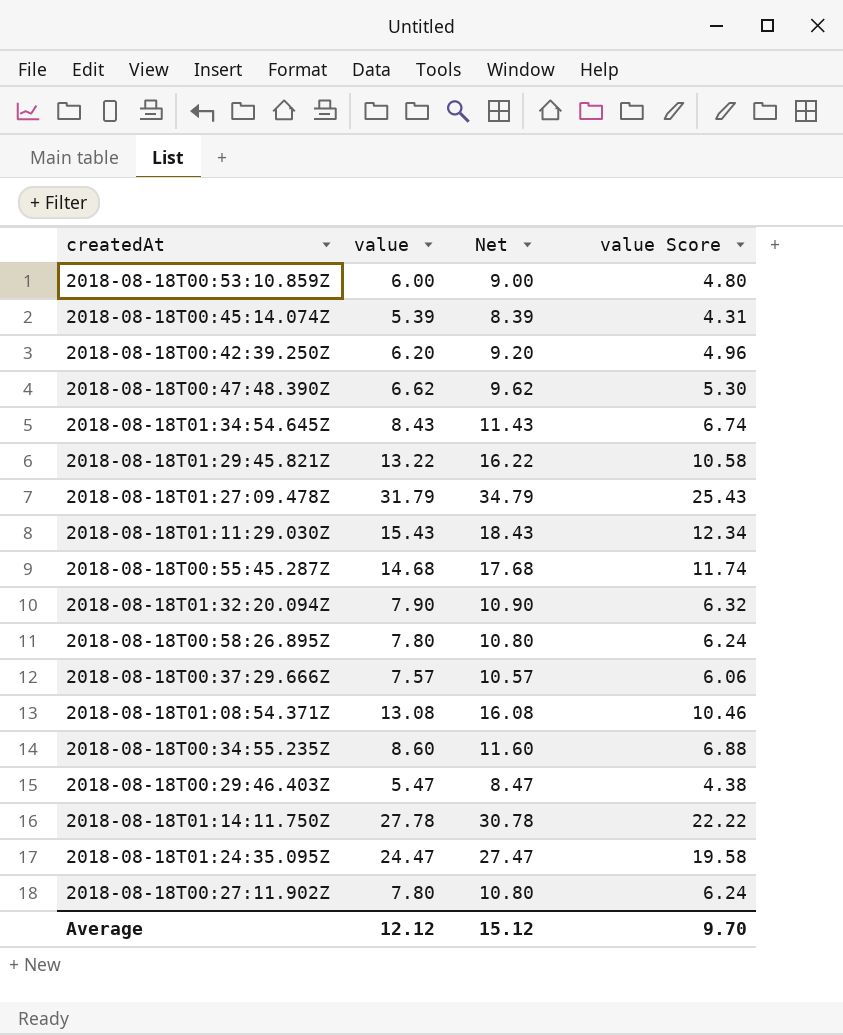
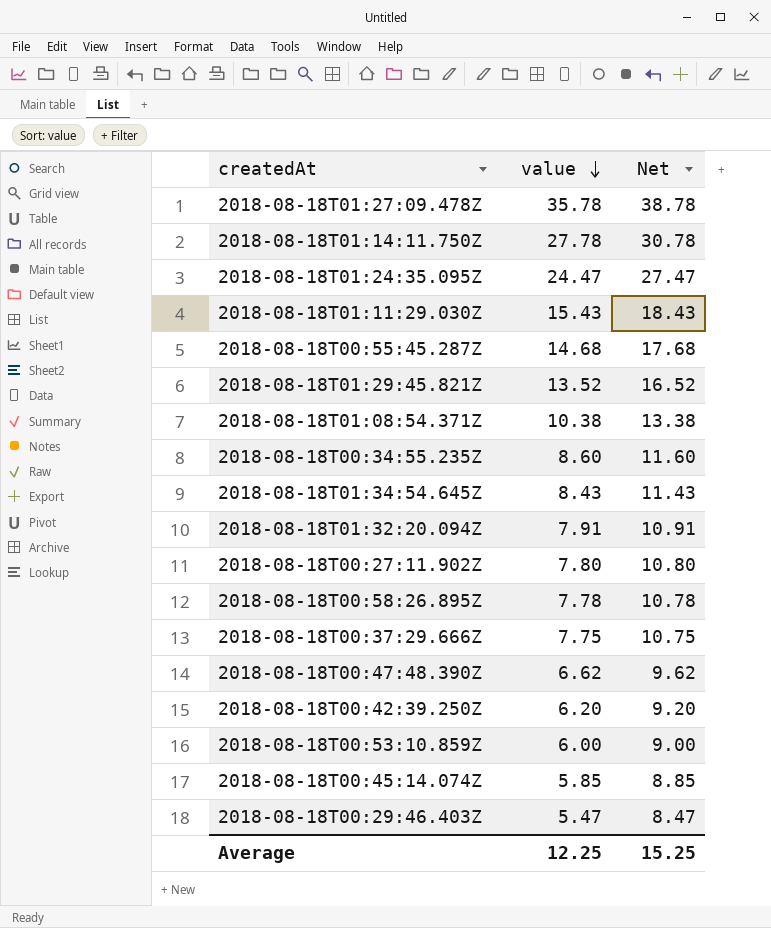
row order: none -> value descending
column value Score | formula: [value] * 0.8 -> none
2018-08-18T01:27:09.478Z | value: 31.79 -> 35.78
2018-08-18T01:27:09.478Z | Net: 34.79 -> 38.78
2018-08-18T01:29:45.821Z | value: 13.22 -> 13.52
2018-08-18T01:29:45.821Z | Net: 16.22 -> 16.52
2018-08-18T01:08:54.371Z | value: 13.08 -> 10.38
2018-08-18T01:08:54.371Z | Net: 16.08 -> 13.38
2018-08-18T01:32:20.094Z | value: 7.90 -> 7.91
2018-08-18T01:32:20.094Z | Net: 10.90 -> 10.91
2018-08-18T00:58:26.895Z | value: 7.80 -> 7.78
2018-08-18T00:58:26.895Z | Net: 10.80 -> 10.78
2018-08-18T00:37:29.666Z | value: 7.57 -> 7.75
2018-08-18T00:37:29.666Z | Net: 10.57 -> 10.75
2018-08-18T00:45:14.074Z | value: 5.39 -> 5.85
2018-08-18T00:45:14.074Z | Net: 8.39 -> 8.85
Average | value: 12.12 -> 12.25
Average | Net: 15.12 -> 15.25

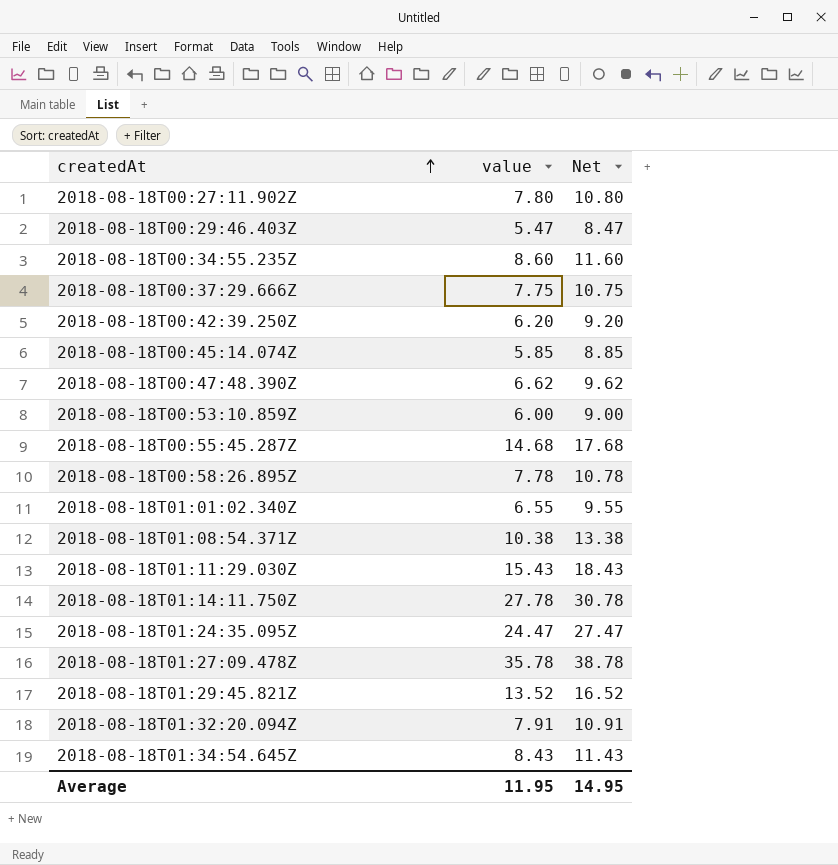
row order: value descending -> createdAt ascending
row 2018-08-18T01:01:02.340Z: none -> 6.55 | 9.55
Average | value: 12.25 -> 11.95
Average | Net: 15.25 -> 14.95

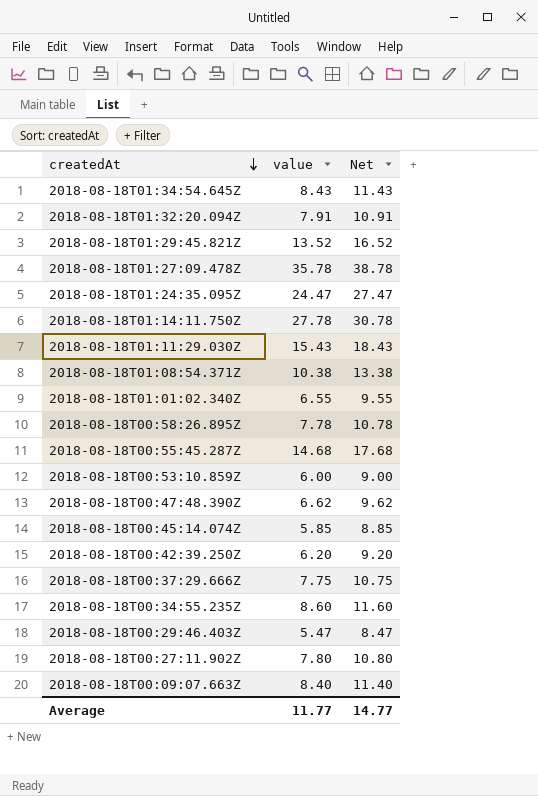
row order: createdAt ascending -> createdAt descending
row 2018-08-18T00:09:07.663Z: none -> 8.40 | 11.40
Average | value: 11.95 -> 11.77
Average | Net: 14.95 -> 14.77

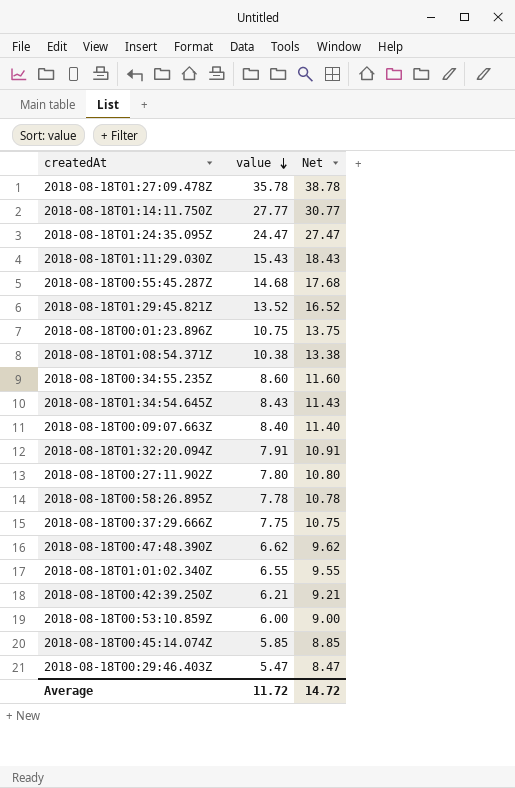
row order: createdAt descending -> value descending
2018-08-18T01:14:11.750Z | value: 27.78 -> 27.77
2018-08-18T01:14:11.750Z | Net: 30.78 -> 30.77
row 2018-08-18T00:01:23.896Z: none -> 10.75 | 13.75
2018-08-18T00:42:39.250Z | value: 6.20 -> 6.21
2018-08-18T00:42:39.250Z | Net: 9.20 -> 9.21
Average | value: 11.77 -> 11.72
Average | Net: 14.77 -> 14.72

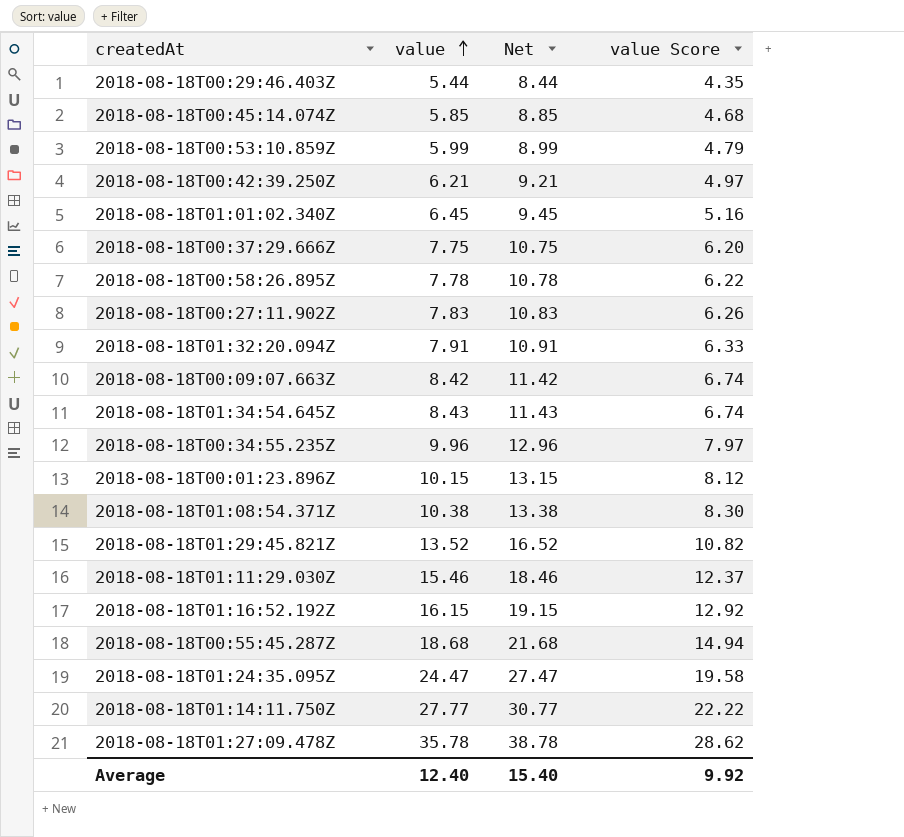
row order: value descending -> value ascending
column value Score | formula: none -> [value] * 0.8
row 2018-08-18T00:47:48.390Z: 6.62 | 9.62 -> none
2018-08-18T00:29:46.403Z | value: 5.47 -> 5.44
2018-08-18T00:29:46.403Z | Net: 8.47 -> 8.44
2018-08-18T00:53:10.859Z | value: 6.00 -> 5.99
2018-08-18T00:53:10.859Z | Net: 9.00 -> 8.99
2018-08-18T01:01:02.340Z | value: 6.55 -> 6.45
2018-08-18T01:01:02.340Z | Net: 9.55 -> 9.45
2018-08-18T00:27:11.902Z | value: 7.80 -> 7.83
2018-08-18T00:27:11.902Z | Net: 10.80 -> 10.83
2018-08-18T00:09:07.663Z | value: 8.40 -> 8.42
2018-08-18T00:09:07.663Z | Net: 11.40 -> 11.42
2018-08-18T00:34:55.235Z | value: 8.60 -> 9.96
2018-08-18T00:34:55.235Z | Net: 11.60 -> 12.96
2018-08-18T00:01:23.896Z | value: 10.75 -> 10.15
2018-08-18T00:01:23.896Z | Net: 13.75 -> 13.15
2018-08-18T01:11:29.030Z | value: 15.43 -> 15.46
2018-08-18T01:11:29.030Z | Net: 18.43 -> 18.46
row 2018-08-18T01:16:52.192Z: none -> 16.15 | 19.15 | 12.92
2018-08-18T00:55:45.287Z | value: 14.68 -> 18.68
2018-08-18T00:55:45.287Z | Net: 17.68 -> 21.68
Average | value: 11.72 -> 12.40
Average | Net: 14.72 -> 15.40

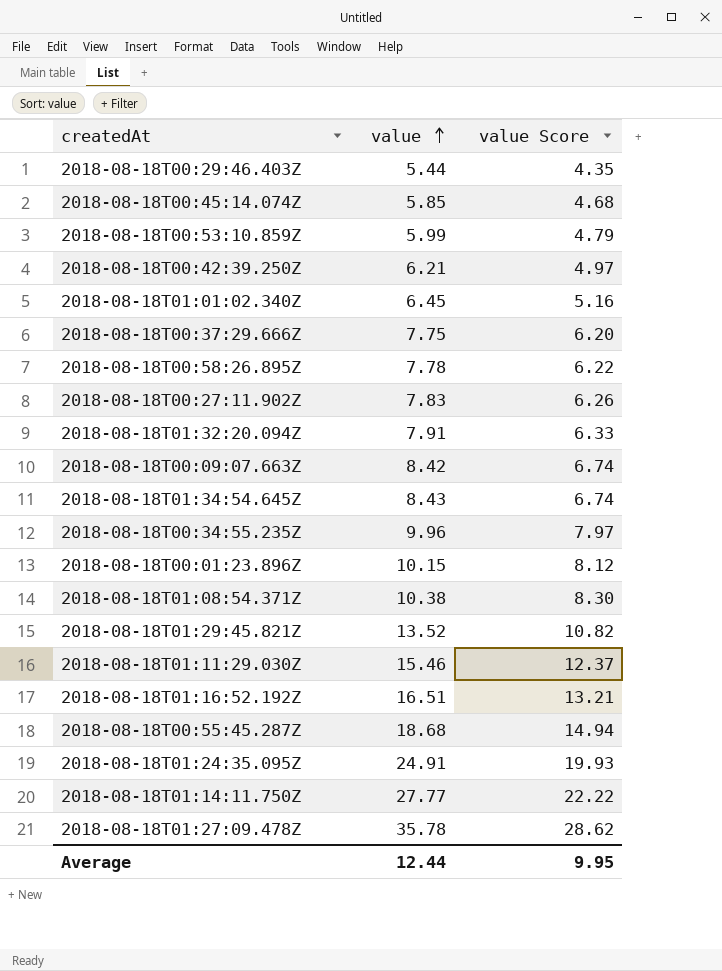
column Net | formula: [value] + 3 -> none
2018-08-18T01:16:52.192Z | value: 16.15 -> 16.51
2018-08-18T01:16:52.192Z | value Score: 12.92 -> 13.21
2018-08-18T01:24:35.095Z | value: 24.47 -> 24.91
2018-08-18T01:24:35.095Z | value Score: 19.58 -> 19.93
Average | value: 12.40 -> 12.44
Average | value Score: 9.92 -> 9.95

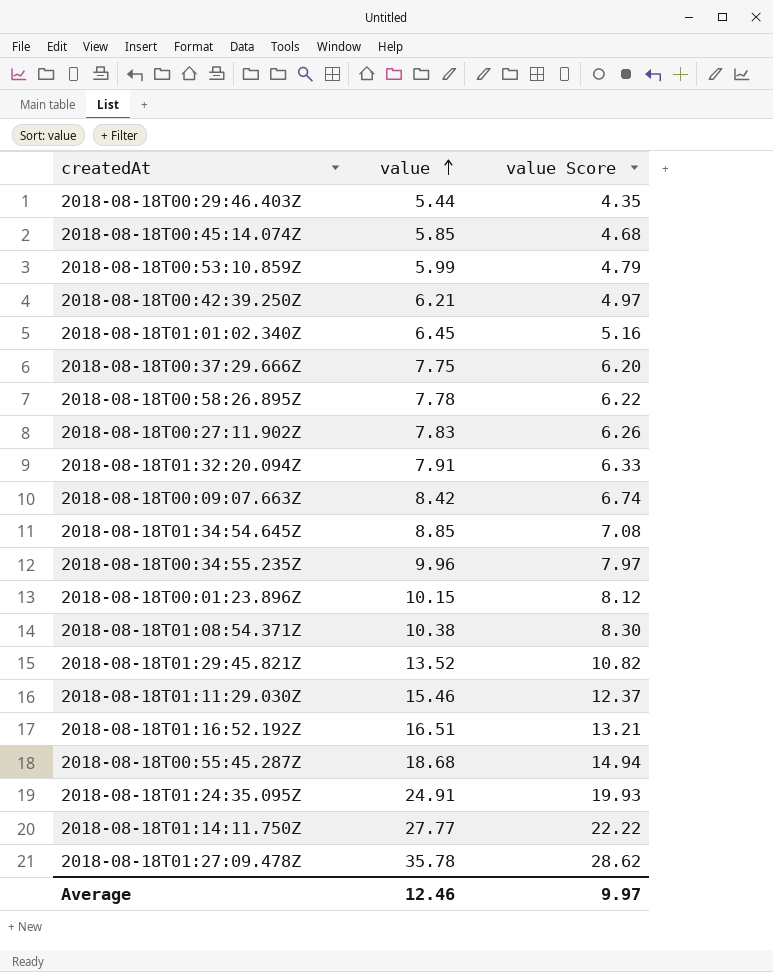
2018-08-18T01:34:54.645Z | value: 8.43 -> 8.85
2018-08-18T01:34:54.645Z | value Score: 6.74 -> 7.08
Average | value: 12.44 -> 12.46
Average | value Score: 9.95 -> 9.97

